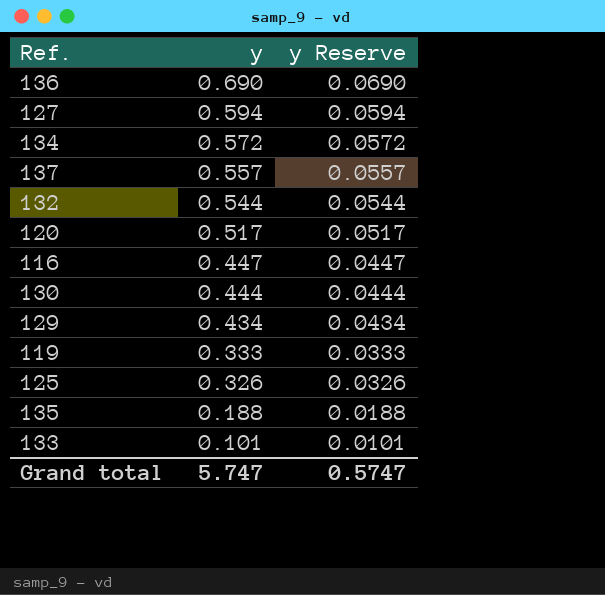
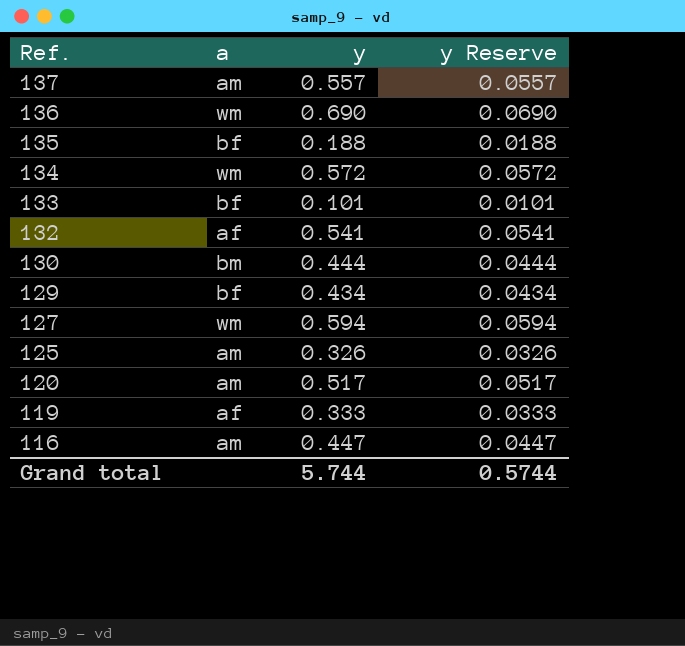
row order: y descending -> Ref. descending
column a | position: none -> 2
132 | y: 0.544 -> 0.541
132 | y Reserve: 0.0544 -> 0.0541
Grand total | y: 5.747 -> 5.744
Grand total | y Reserve: 0.5747 -> 0.5744

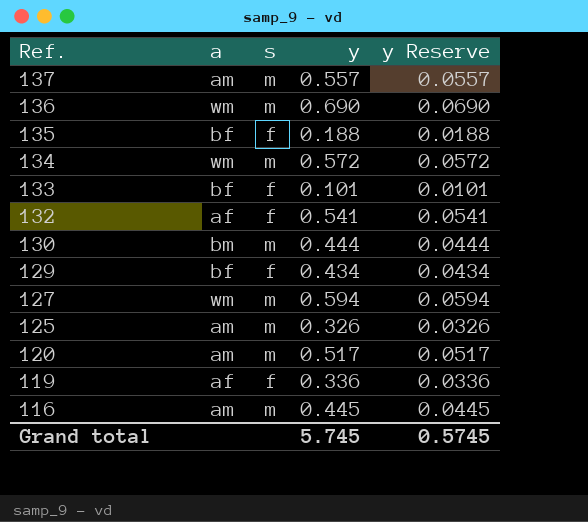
column s | position: none -> 3
119 | y: 0.333 -> 0.336
119 | y Reserve: 0.0333 -> 0.0336
116 | y: 0.447 -> 0.445
116 | y Reserve: 0.0447 -> 0.0445
Grand total | y: 5.744 -> 5.745
Grand total | y Reserve: 0.5744 -> 0.5745

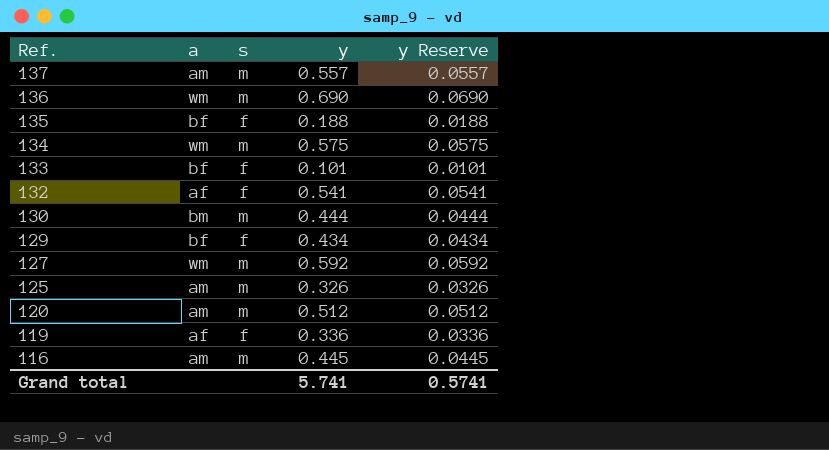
134 | y: 0.572 -> 0.575
134 | y Reserve: 0.0572 -> 0.0575
127 | y: 0.594 -> 0.592
127 | y Reserve: 0.0594 -> 0.0592
120 | y: 0.517 -> 0.512
120 | y Reserve: 0.0517 -> 0.0512
Grand total | y: 5.745 -> 5.741
Grand total | y Reserve: 0.5745 -> 0.5741

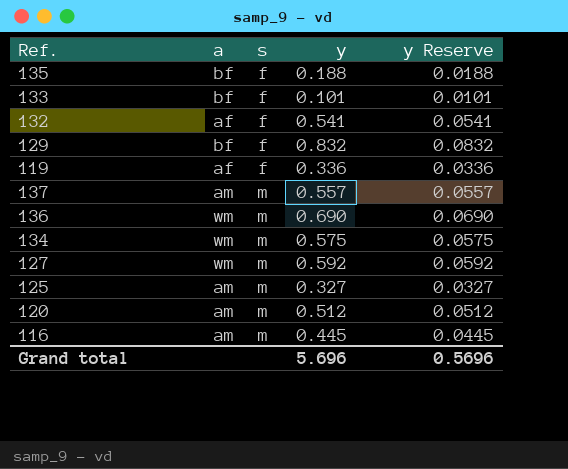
row order: Ref. descending -> s ascending
row 130: bm | m | 0.444 | 0.0444 -> none
129 | y: 0.434 -> 0.832
129 | y Reserve: 0.0434 -> 0.0832
125 | y: 0.326 -> 0.327
125 | y Reserve: 0.0326 -> 0.0327
Grand total | y: 5.741 -> 5.696
Grand total | y Reserve: 0.5741 -> 0.5696

